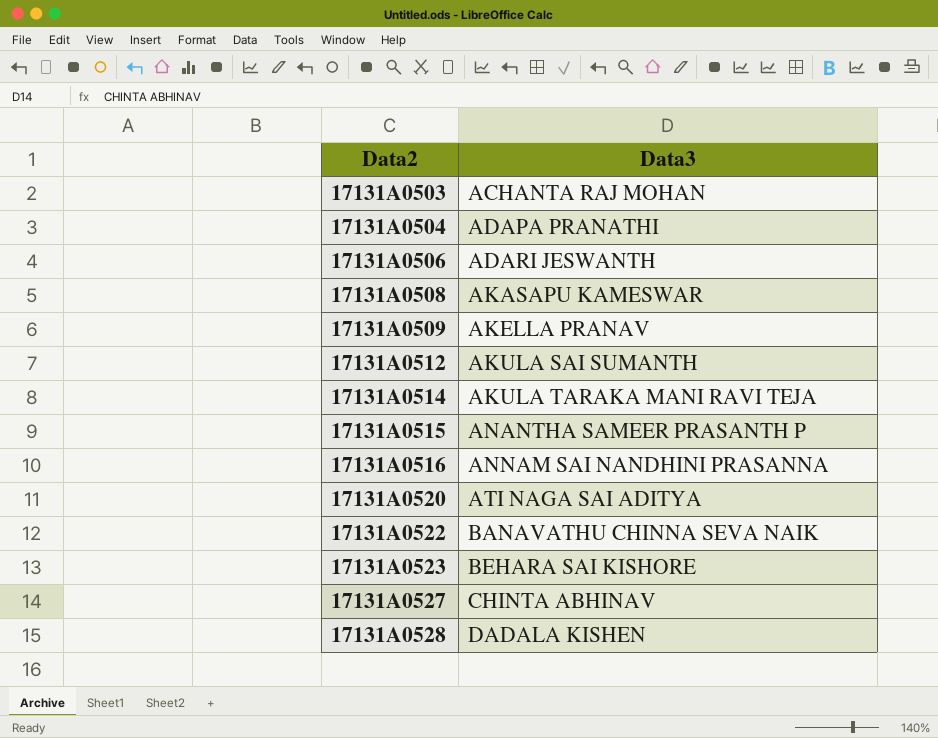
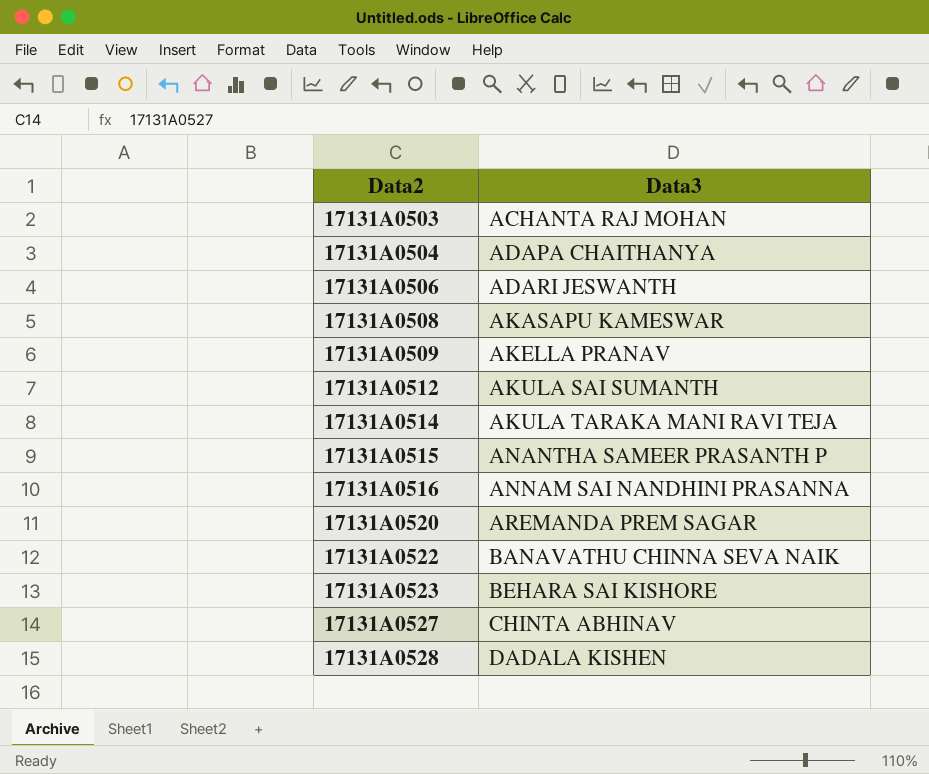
17131A0504 | Data3: ADAPA PRANATHI -> ADAPA CHAITHANYA
17131A0520 | Data3: ATI NAGA SAI ADITYA -> AREMANDA PREM SAGAR

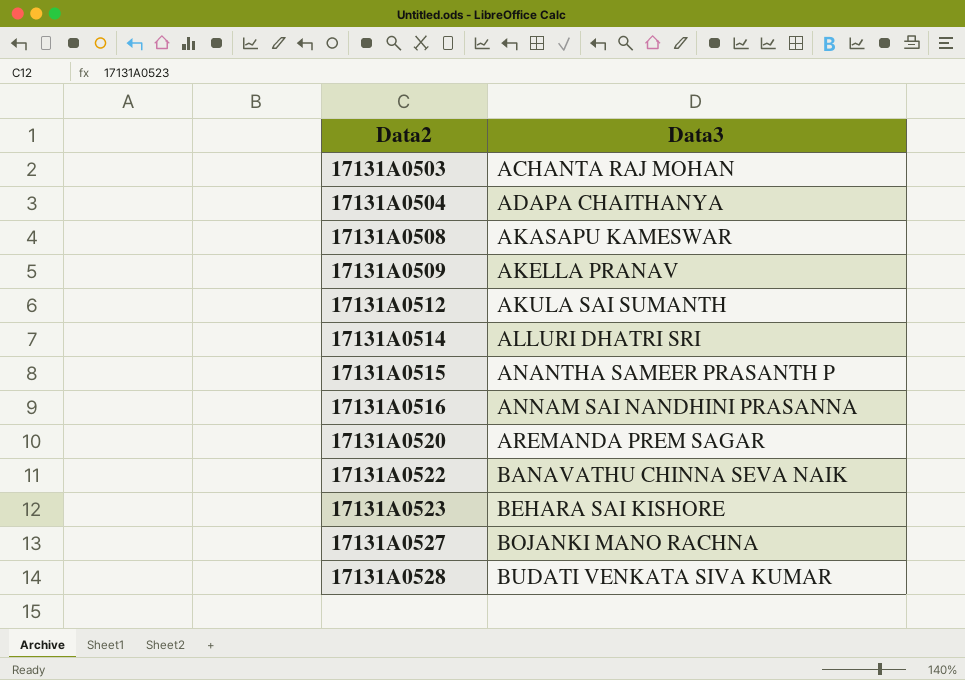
row 17131A0506: ADARI JESWANTH -> none
17131A0514 | Data3: AKULA TARAKA MANI RAVI TEJA -> ALLURI DHATRI SRI
17131A0527 | Data3: CHINTA ABHINAV -> BOJANKI MANO RACHNA
17131A0528 | Data3: DADALA KISHEN -> BUDATI VENKATA SIVA KUMAR

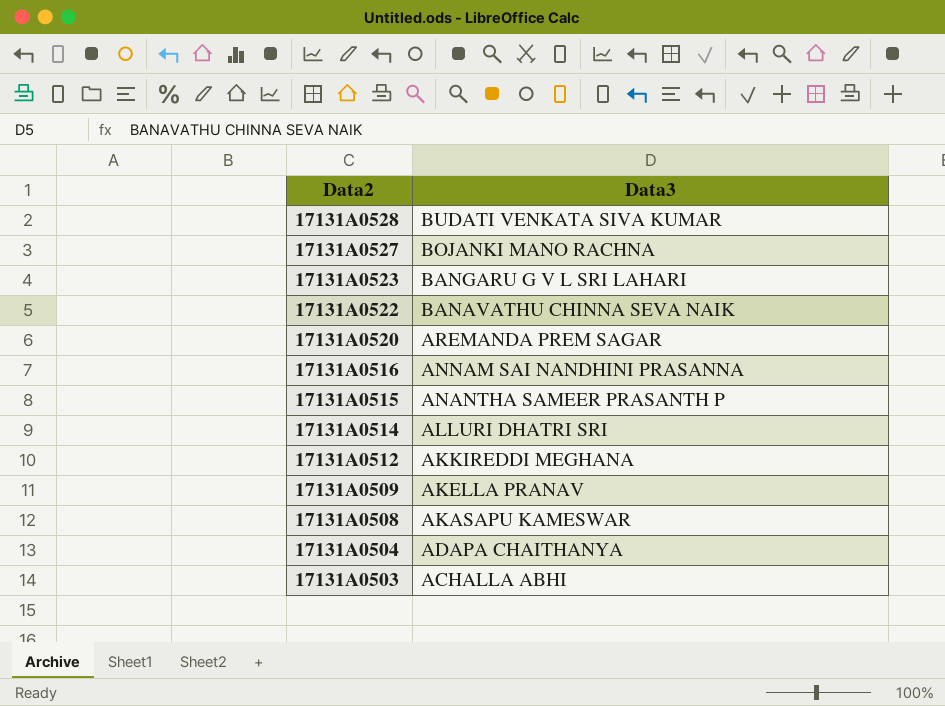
row order: Data2 ascending -> Data2 descending
17131A0523 | Data3: BEHARA SAI KISHORE -> BANGARU G V L SRI LAHARI
17131A0512 | Data3: AKULA SAI SUMANTH -> AKKIREDDI MEGHANA
17131A0503 | Data3: ACHANTA RAJ MOHAN -> ACHALLA ABHI

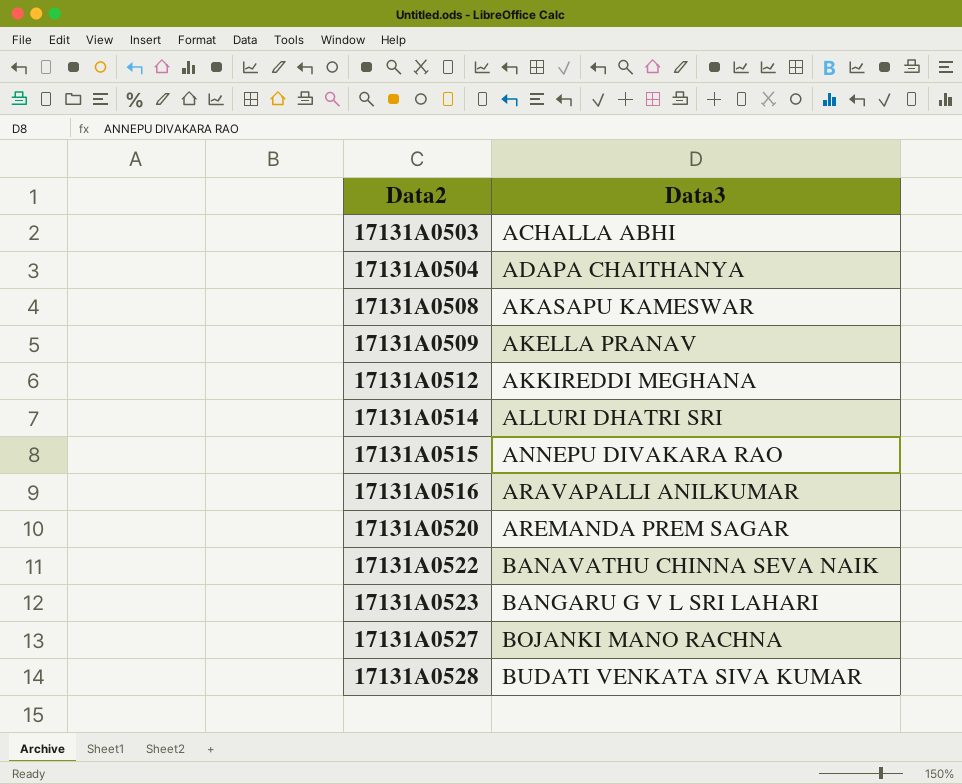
row order: Data2 descending -> Data2 ascending
17131A0515 | Data3: ANANTHA SAMEER PRASANTH P -> ANNEPU DIVAKARA RAO
17131A0516 | Data3: ANNAM SAI NANDHINI PRASANNA -> ARAVAPALLI ANILKUMAR

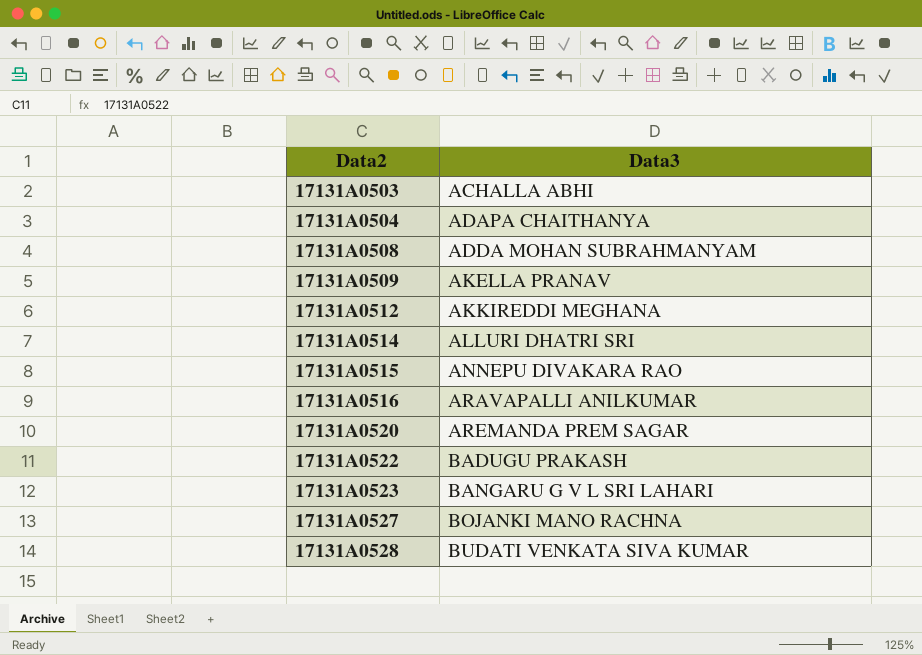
17131A0508 | Data3: AKASAPU KAMESWAR -> ADDA MOHAN SUBRAHMANYAM
17131A0522 | Data3: BANAVATHU CHINNA SEVA NAIK -> BADUGU PRAKASH

